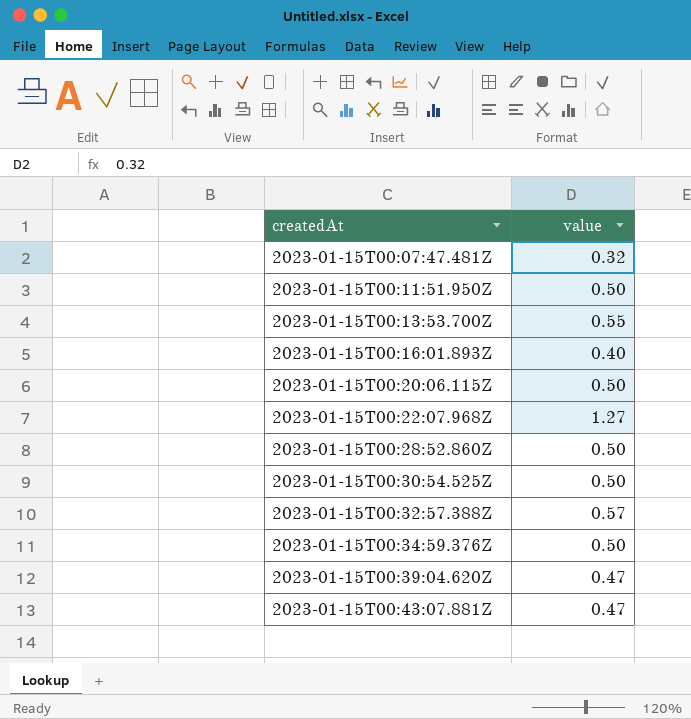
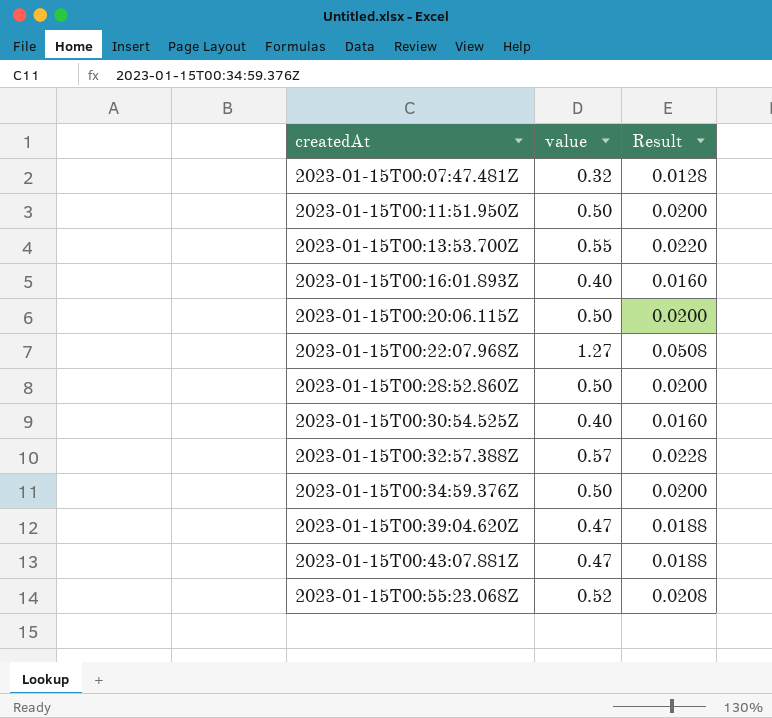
column Result | formula: none -> [value] * 0.04
2023-01-15T00:30:54.525Z | value: 0.50 -> 0.40
row 2023-01-15T00:55:23.068Z: none -> 0.52 | 0.0208

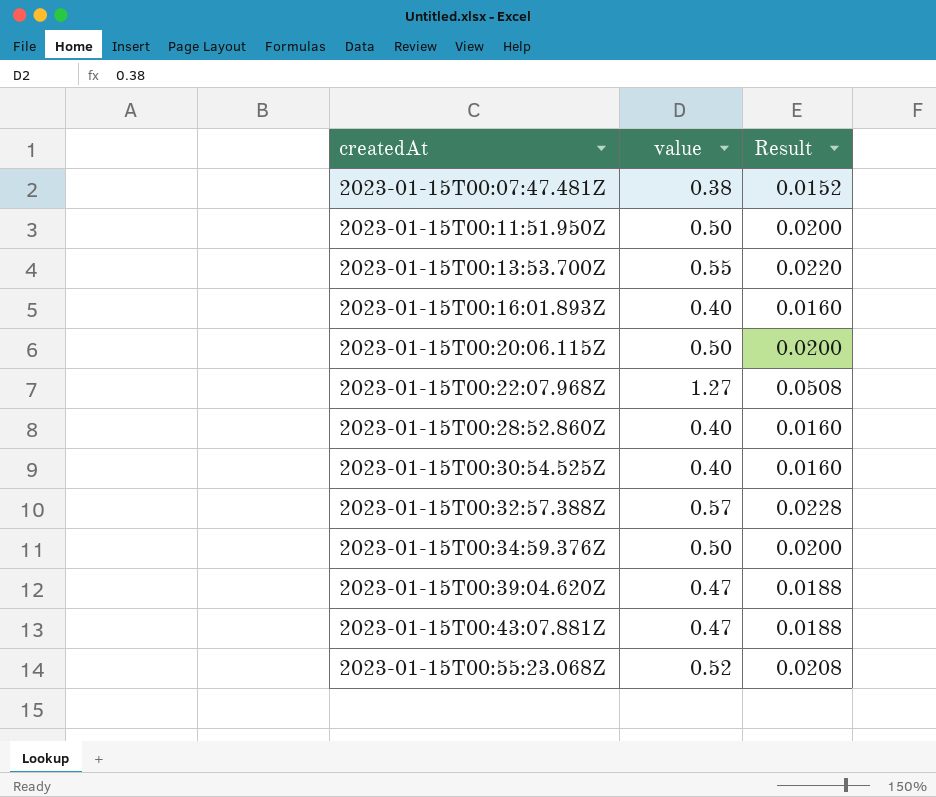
2023-01-15T00:07:47.481Z | value: 0.32 -> 0.38
2023-01-15T00:07:47.481Z | Result: 0.0128 -> 0.0152
2023-01-15T00:28:52.860Z | value: 0.50 -> 0.40
2023-01-15T00:28:52.860Z | Result: 0.0200 -> 0.0160

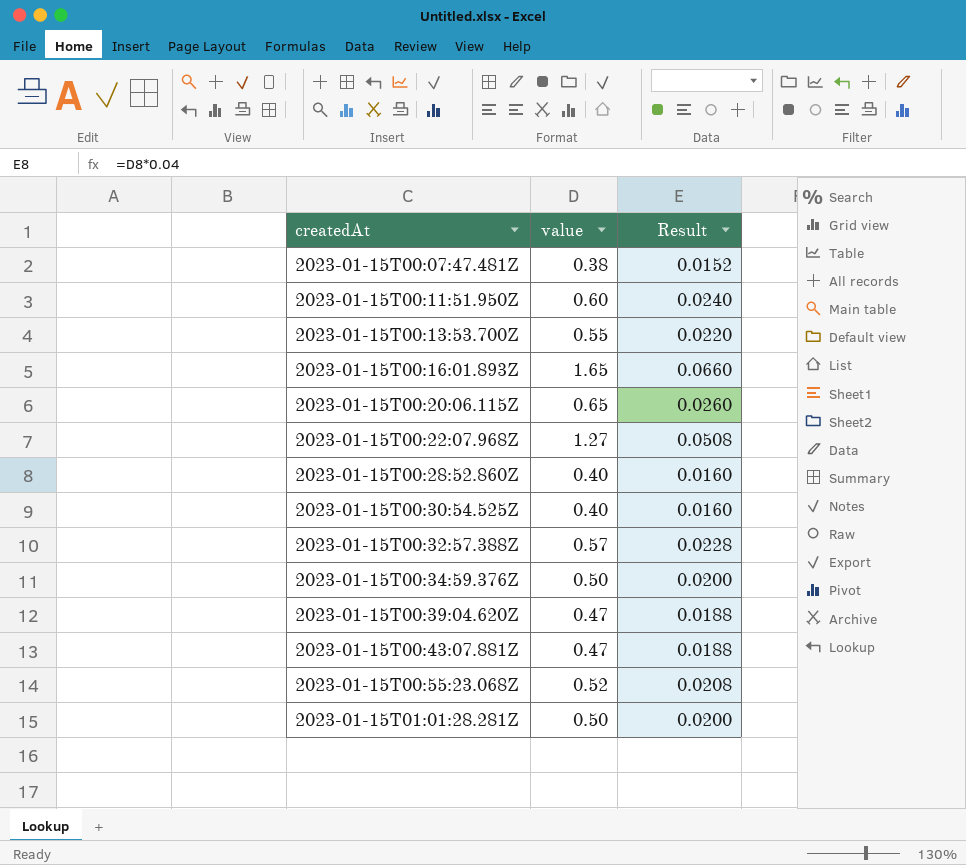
2023-01-15T00:11:51.950Z | value: 0.50 -> 0.60
2023-01-15T00:11:51.950Z | Result: 0.0200 -> 0.0240
2023-01-15T00:16:01.893Z | value: 0.40 -> 1.65
2023-01-15T00:16:01.893Z | Result: 0.0160 -> 0.0660
2023-01-15T00:20:06.115Z | value: 0.50 -> 0.65
2023-01-15T00:20:06.115Z | Result: 0.0200 -> 0.0260
row 2023-01-15T01:01:28.281Z: none -> 0.50 | 0.0200

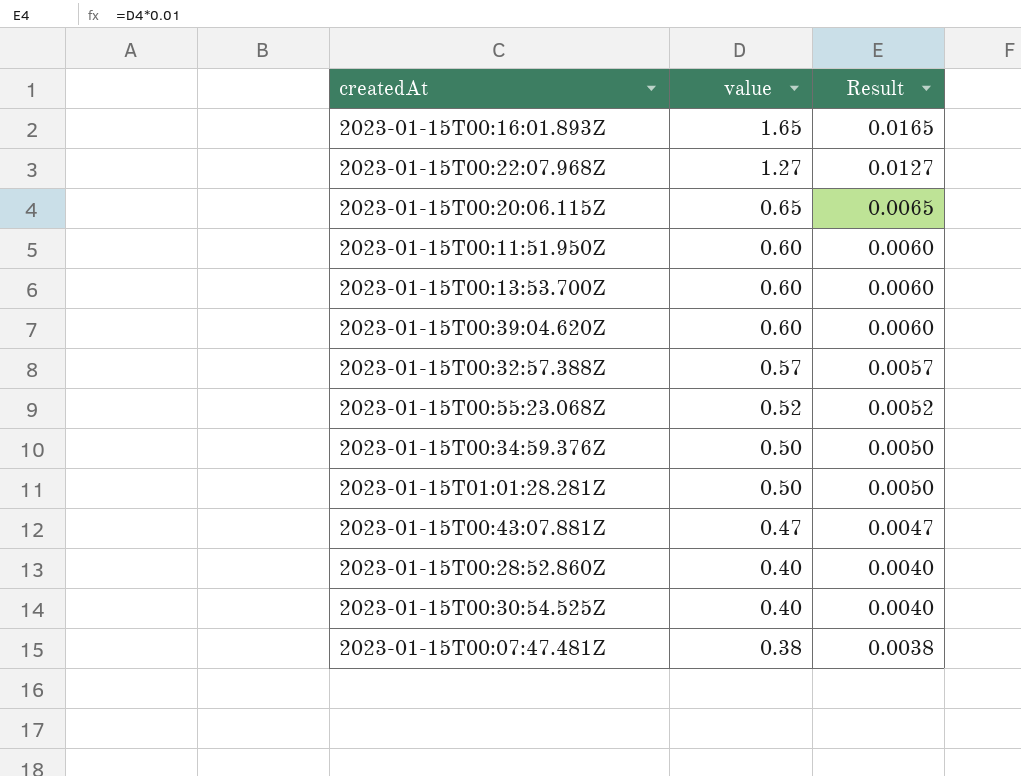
row order: createdAt ascending -> value descending
column Result | formula: [value] * 0.04 -> [value] * 0.01
2023-01-15T00:13:53.700Z | value: 0.55 -> 0.60
2023-01-15T00:39:04.620Z | value: 0.47 -> 0.60

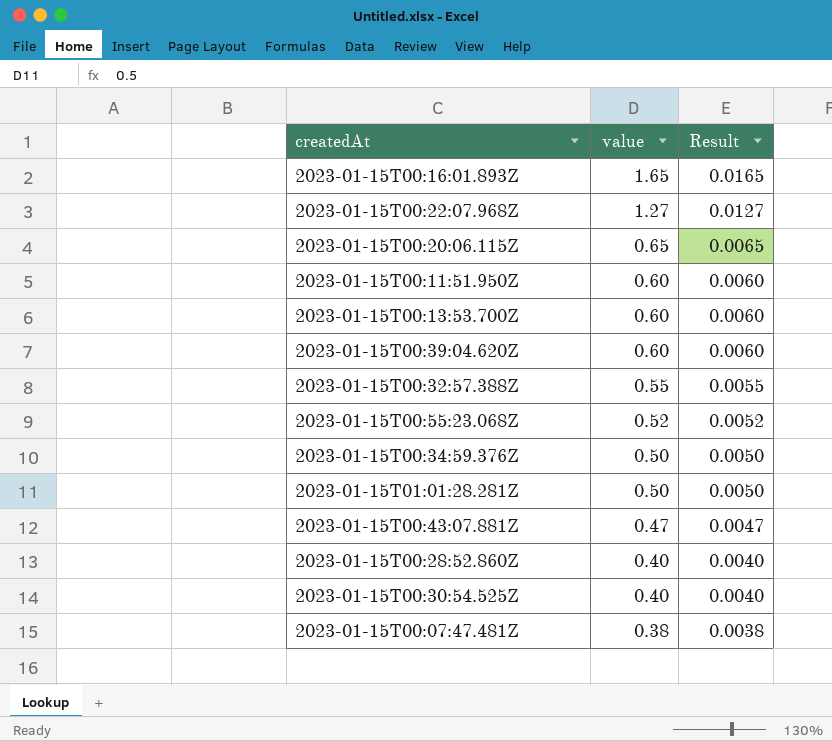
2023-01-15T00:32:57.388Z | value: 0.57 -> 0.55
2023-01-15T00:32:57.388Z | Result: 0.0057 -> 0.0055

